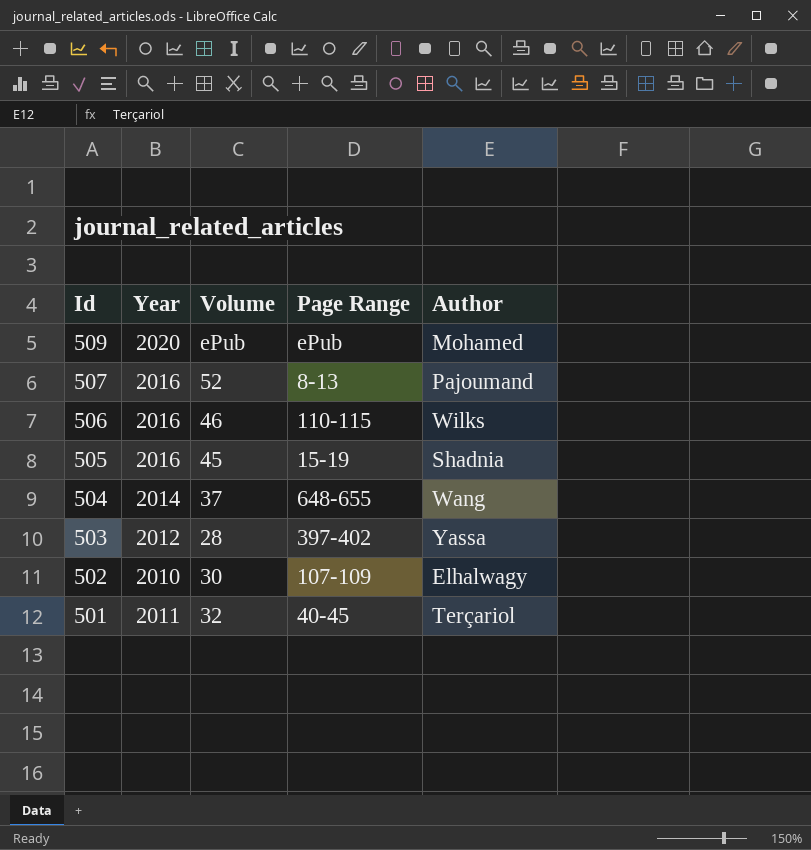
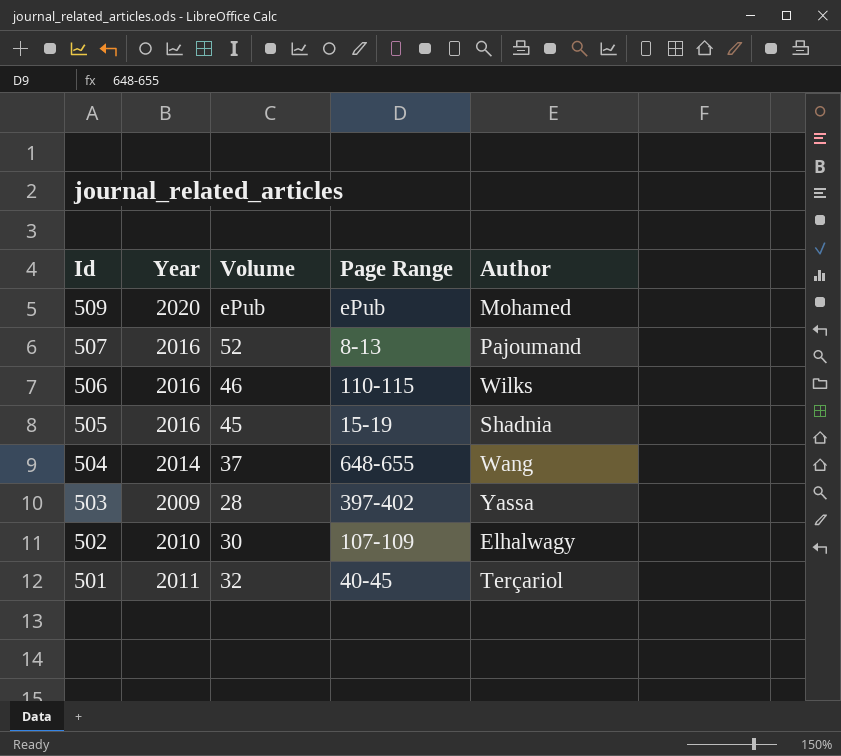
503 | Year: 2012 -> 2009

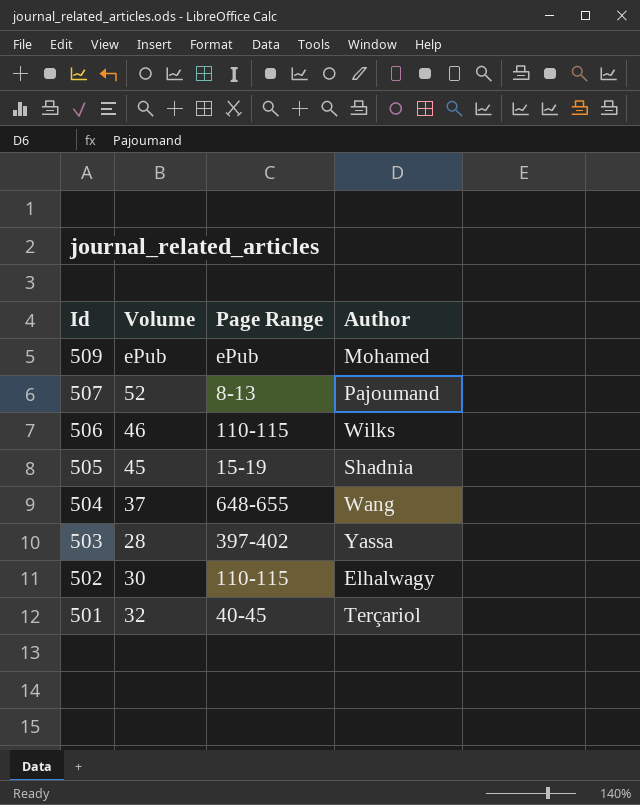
column Year | position: 2 -> none
502 | Page Range: 107-109 -> 110-115

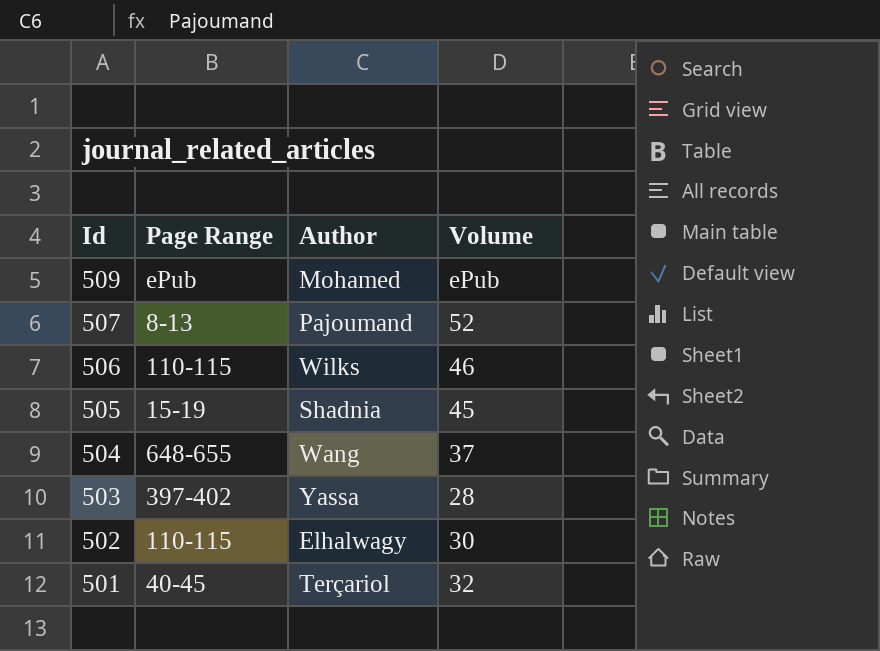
column Volume | position: 2 -> 4

